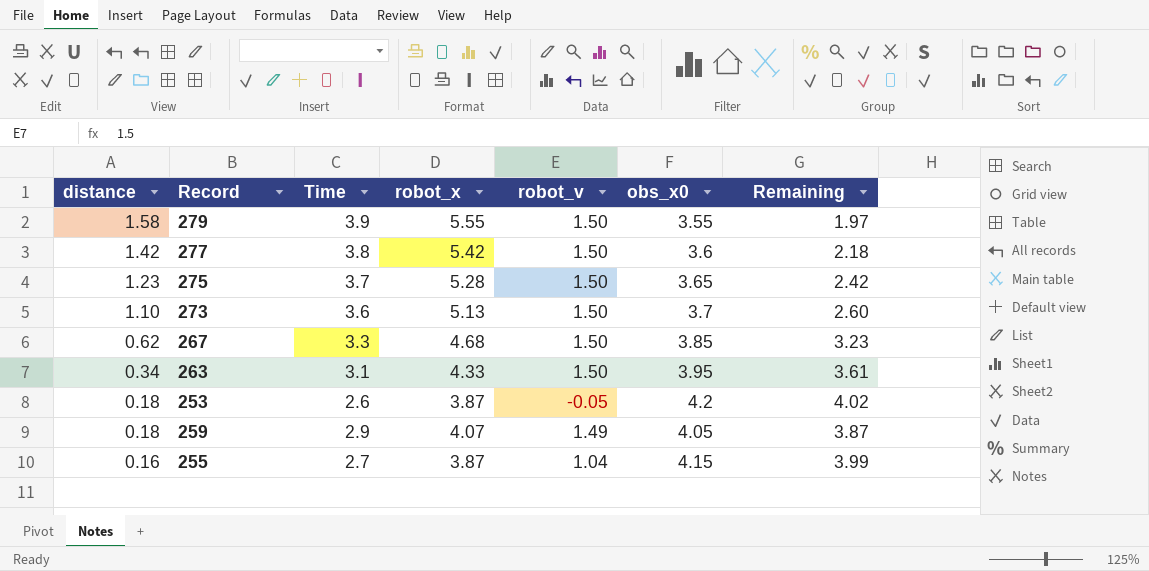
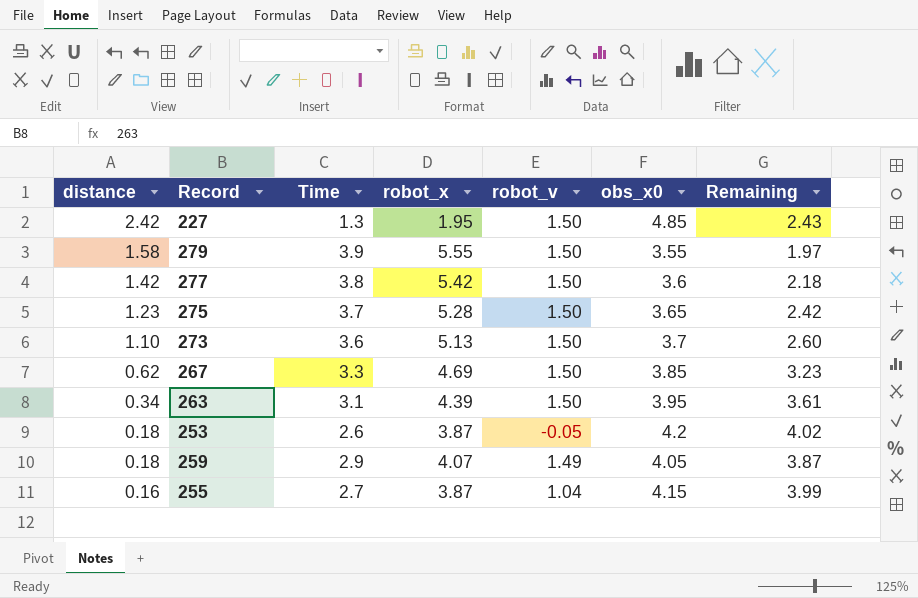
row 227: none -> 2.42 | 1.3 | 1.95 | 1.50 | 4.85 | 2.43
267 | robot_x: 4.68 -> 4.69
263 | robot_x: 4.33 -> 4.39

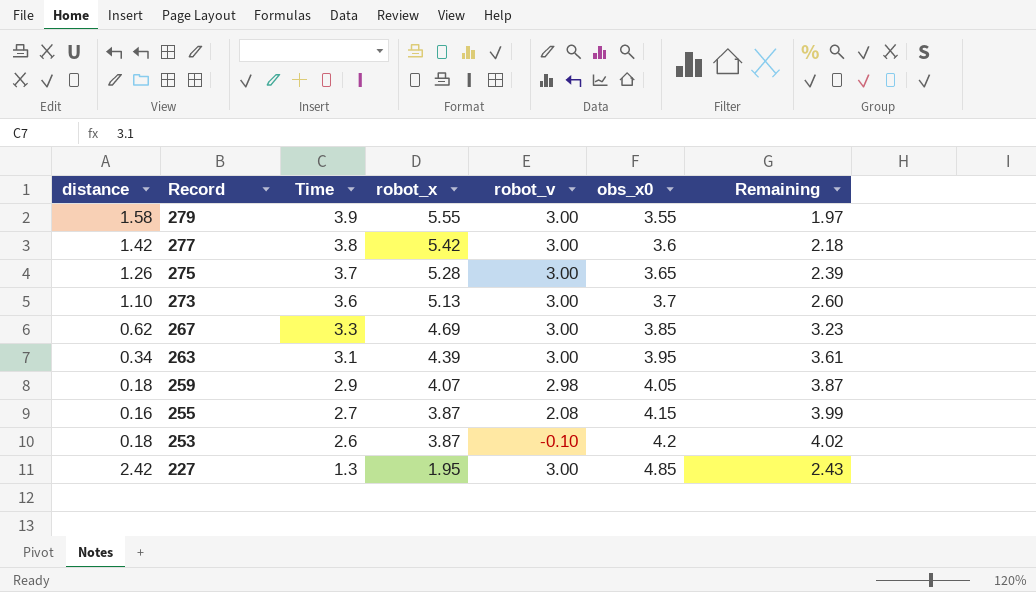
row order: distance descending -> Record descending
279 | robot_v: 1.50 -> 3.00
277 | robot_v: 1.50 -> 3.00
275 | distance: 1.23 -> 1.26
275 | robot_v: 1.50 -> 3.00
275 | Remaining: 2.42 -> 2.39
273 | robot_v: 1.50 -> 3.00
267 | robot_v: 1.50 -> 3.00
263 | robot_v: 1.50 -> 3.00
259 | robot_v: 1.49 -> 2.98
255 | robot_v: 1.04 -> 2.08
253 | robot_v: -0.05 -> -0.10
227 | robot_v: 1.50 -> 3.00

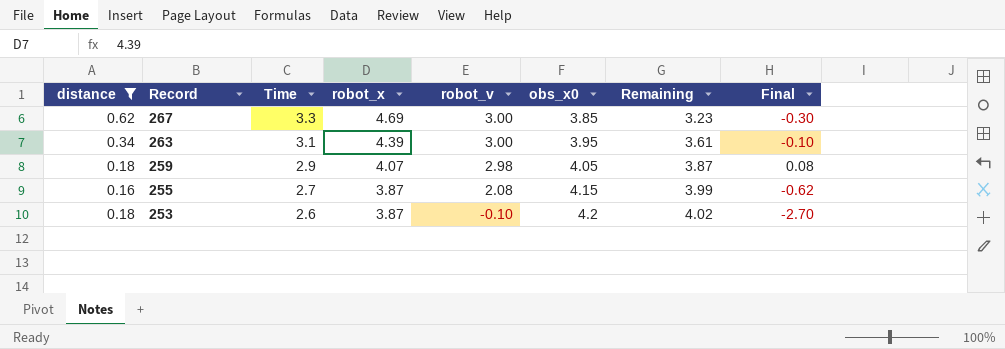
filter: none -> distance <= 0.62
column Final | formula: none -> [robot_v] - [Time]

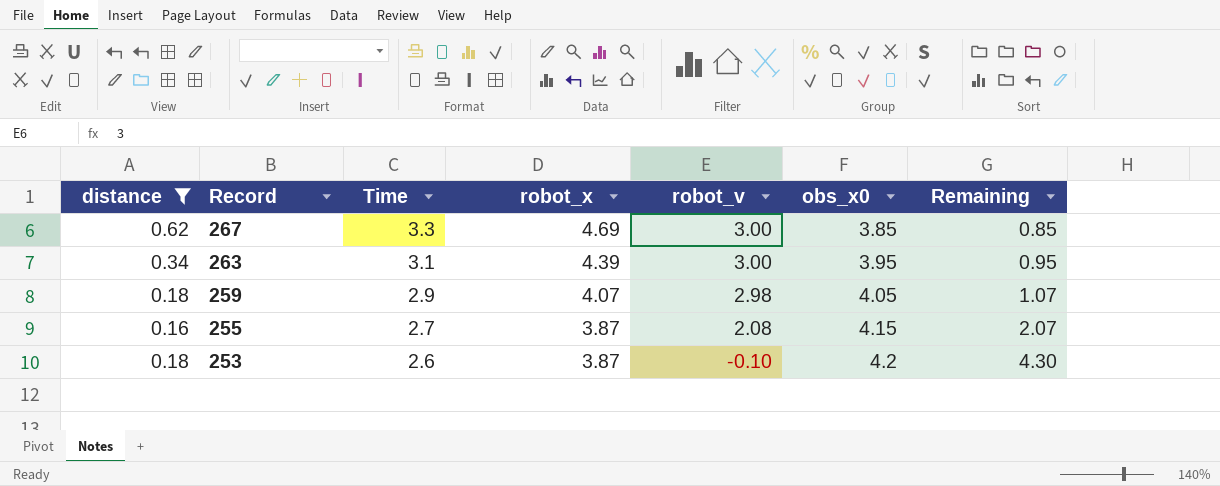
column Final | formula: [robot_v] - [Time] -> none
column Remaining | formula: [obs_x0] - [distance] -> [obs_x0] - [robot_v]

